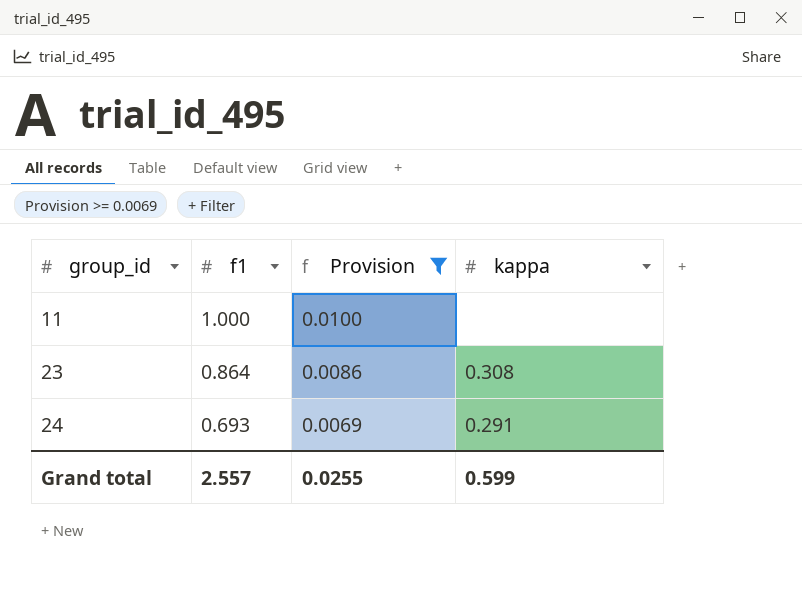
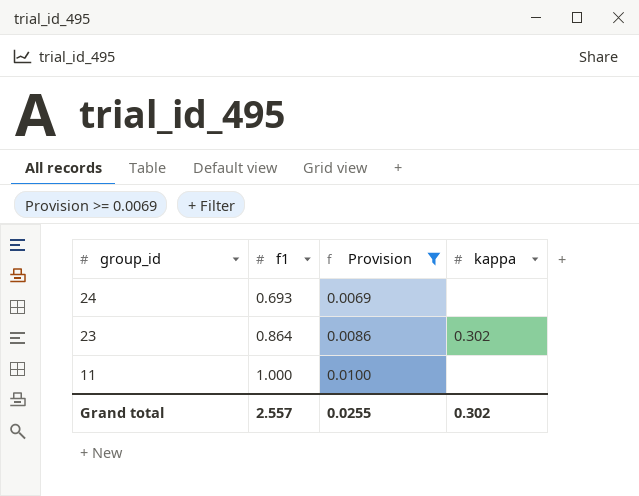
row order: group_id ascending -> group_id descending
24 | kappa: 0.291 -> none
23 | kappa: 0.308 -> 0.302
Grand total | kappa: 0.599 -> 0.302

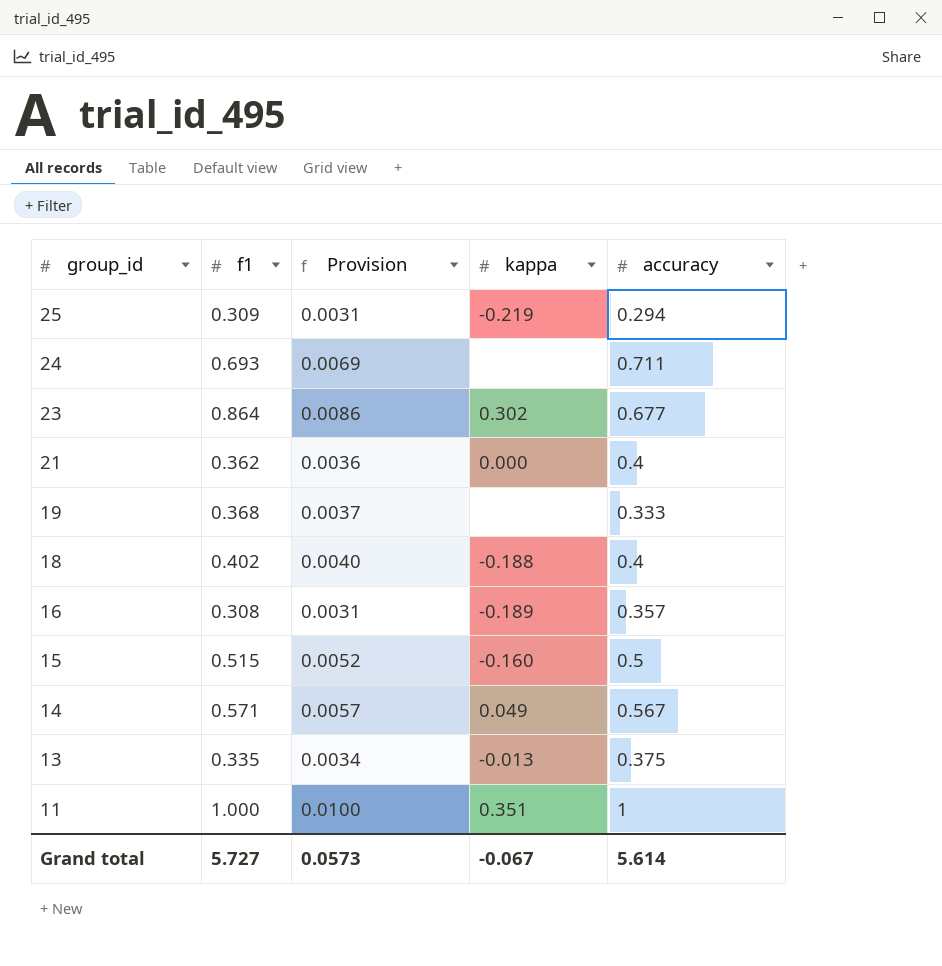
filter: Provision >= 0.0069 -> none
column accuracy | position: none -> 5
11 | kappa: none -> 0.351
Grand total | f1: 2.557 -> 5.727
Grand total | Provision: 0.0255 -> 0.0573
Grand total | kappa: 0.302 -> -0.067

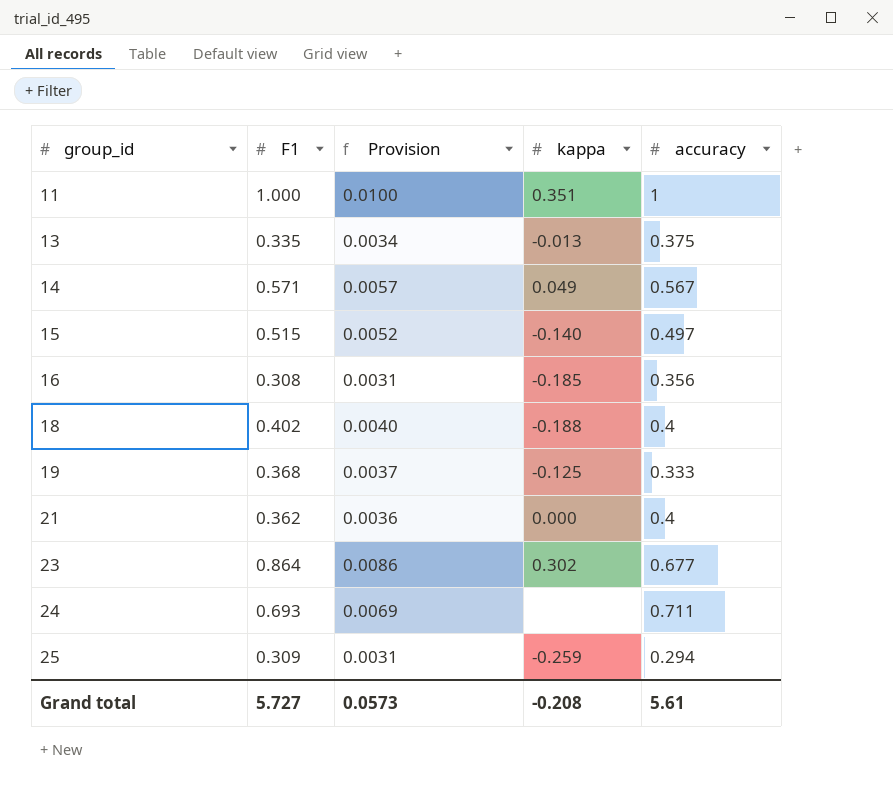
row order: group_id descending -> group_id ascending
column name: f1 -> F1
15 | kappa: -0.160 -> -0.140
15 | accuracy: 0.5 -> 0.497
16 | kappa: -0.189 -> -0.185
16 | accuracy: 0.357 -> 0.356
19 | kappa: none -> -0.125
25 | kappa: -0.219 -> -0.259
Grand total | kappa: -0.067 -> -0.208
Grand total | accuracy: 5.614 -> 5.61

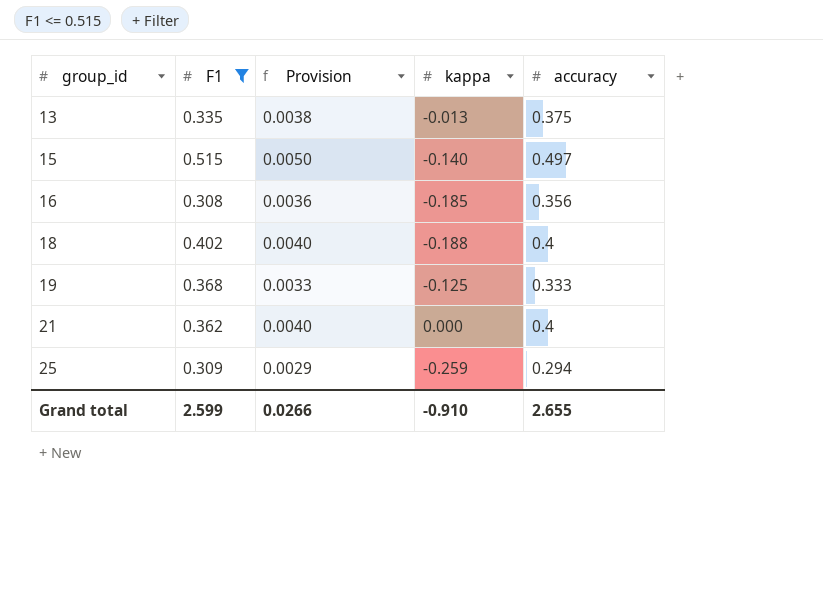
filter: none -> F1 <= 0.515
column Provision | formula: [F1] * 0.01 -> [accuracy] * 0.01
Grand total | F1: 5.727 -> 2.599
Grand total | Provision: 0.0573 -> 0.0266
Grand total | kappa: -0.208 -> -0.910
Grand total | accuracy: 5.61 -> 2.655

